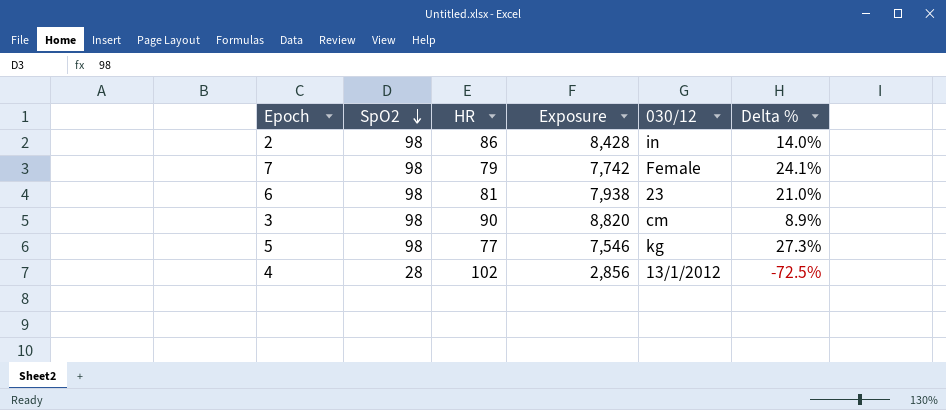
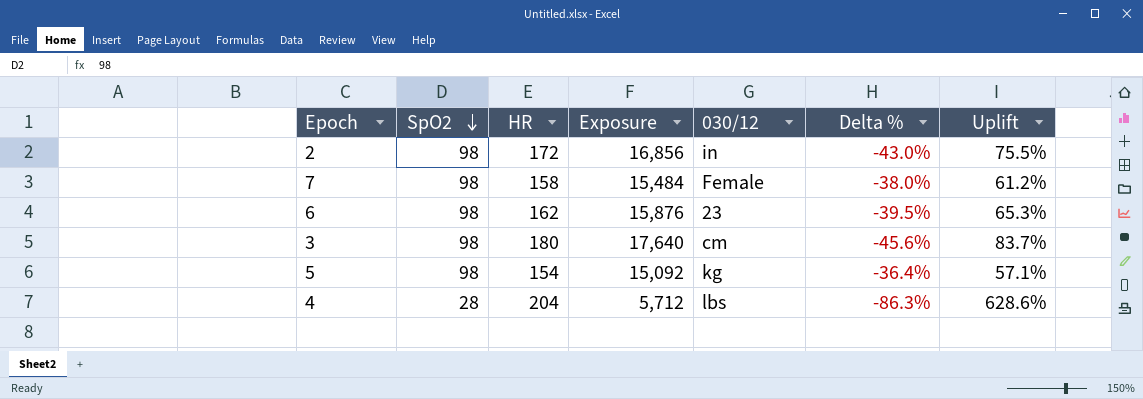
column Uplift | formula: none -> ([HR] - [SpO2]) / [SpO2]
2 | HR: 86 -> 172
2 | Exposure: 8,428 -> 16,856
2 | Delta %: 14.0% -> -43.0%
7 | HR: 79 -> 158
7 | Exposure: 7,742 -> 15,484
7 | Delta %: 24.1% -> -38.0%
6 | HR: 81 -> 162
6 | Exposure: 7,938 -> 15,876
6 | Delta %: 21.0% -> -39.5%
3 | HR: 90 -> 180
3 | Exposure: 8,820 -> 17,640
3 | Delta %: 8.9% -> -45.6%
5 | HR: 77 -> 154
5 | Exposure: 7,546 -> 15,092
5 | Delta %: 27.3% -> -36.4%
4 | HR: 102 -> 204
4 | Exposure: 2,856 -> 5,712
4 | 030/12: 13/1/2012 -> lbs
4 | Delta %: -72.5% -> -86.3%

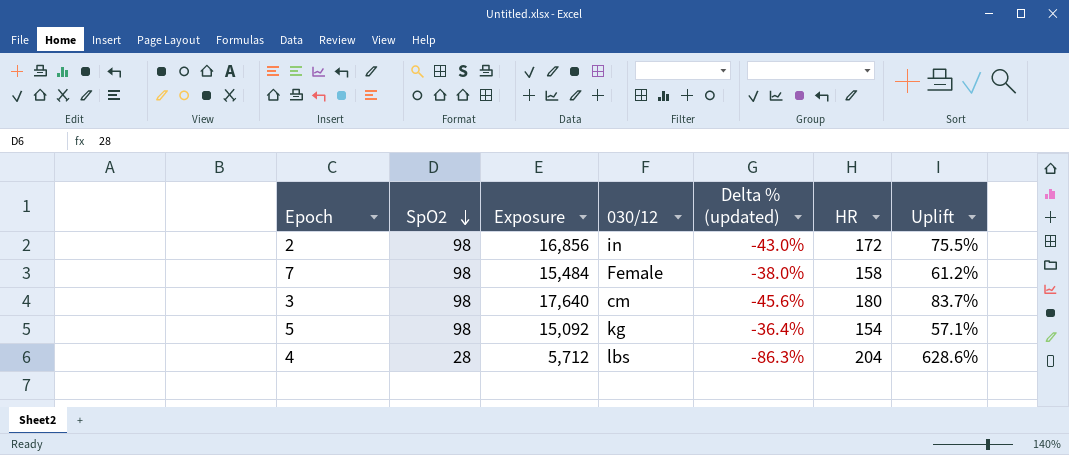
column name: Delta % -> Delta % (updated)
column HR | position: 3 -> 6
row 6: 98 | 162 | 15,876 | 23 | -39.5% | 65.3% -> none

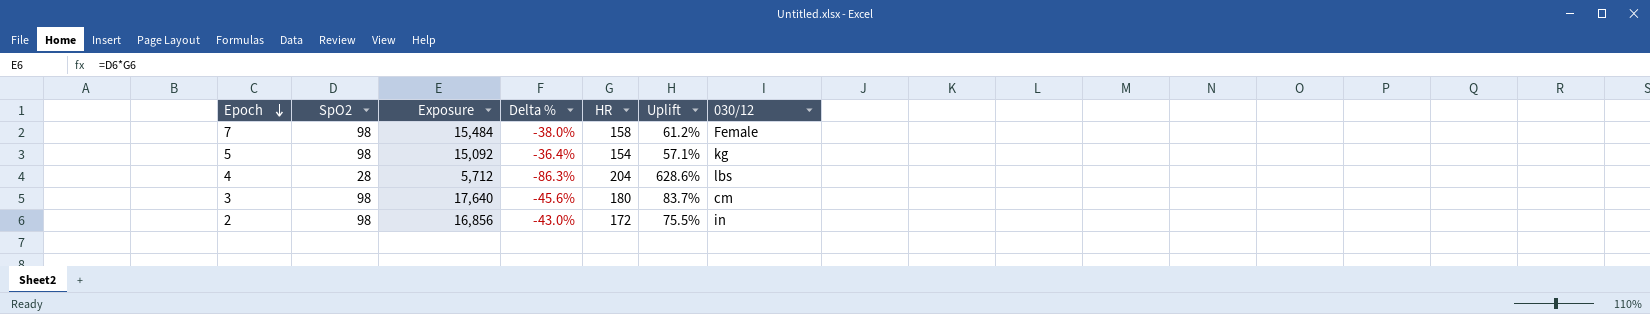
row order: SpO2 descending -> Epoch descending
column name: Delta % (updated) -> Delta %
column 030/12 | position: 4 -> 7

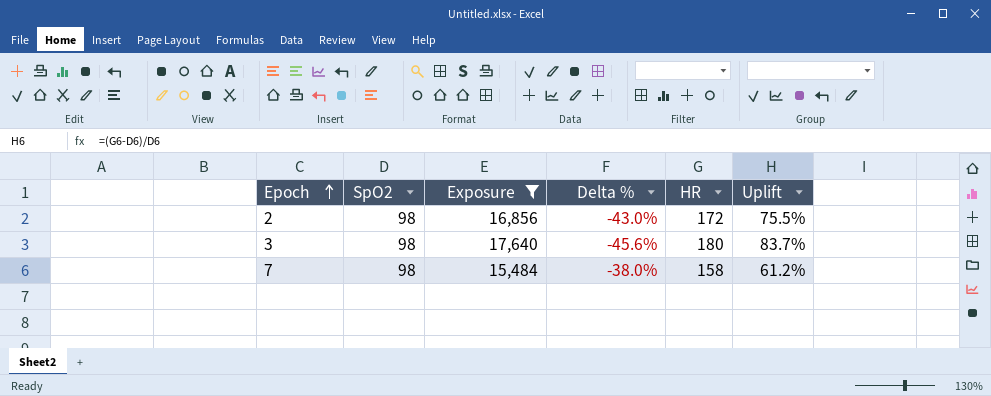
filter: none -> Exposure >= 15,484
row order: Epoch descending -> Epoch ascending
column 030/12 | position: 7 -> none

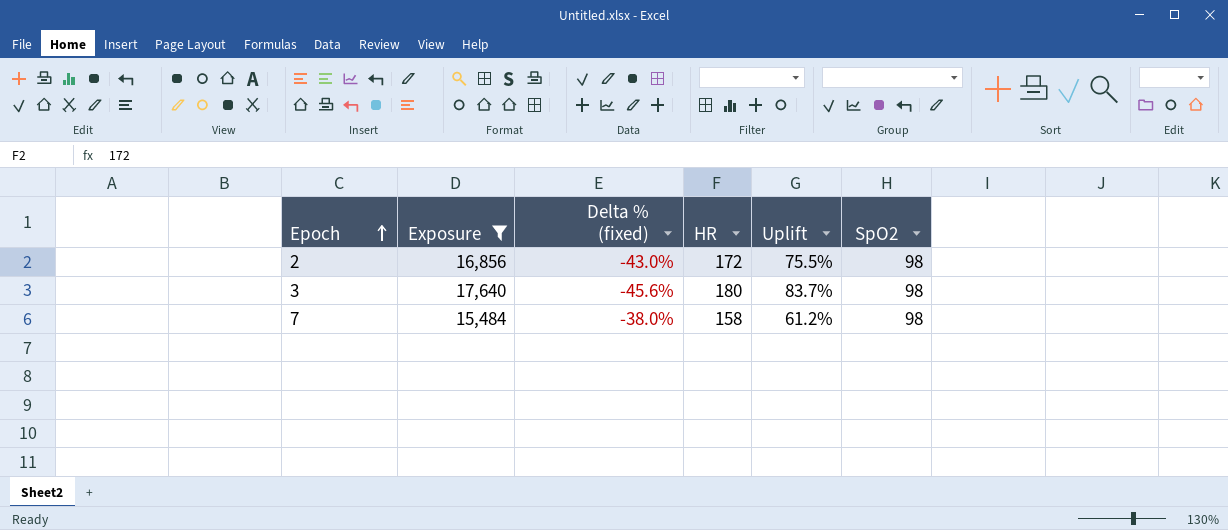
column name: Delta % -> Delta % (fixed)
column SpO2 | position: 2 -> 6

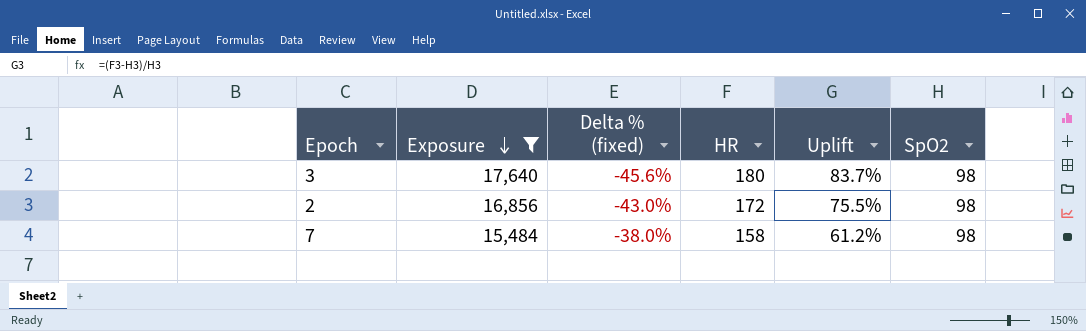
row order: Epoch ascending -> Exposure descending

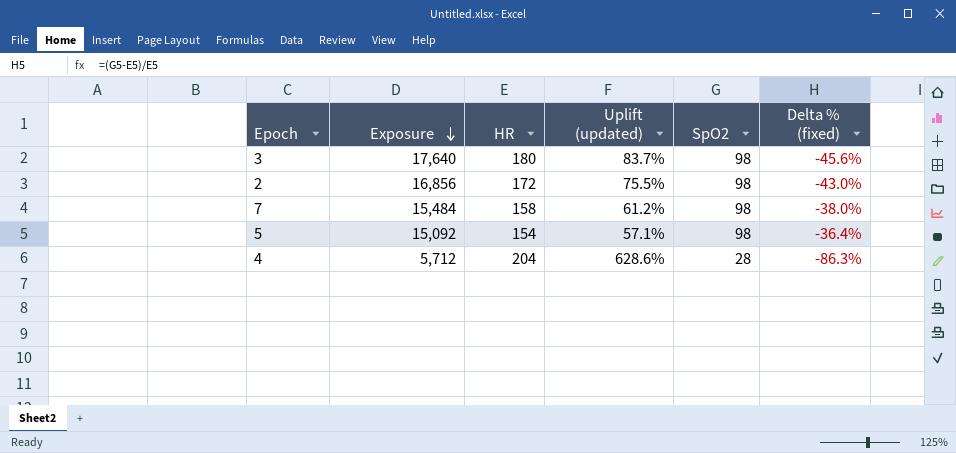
filter: Exposure >= 15,484 -> none
column name: Uplift -> Uplift (updated)
column Delta % (fixed) | position: 3 -> 6

